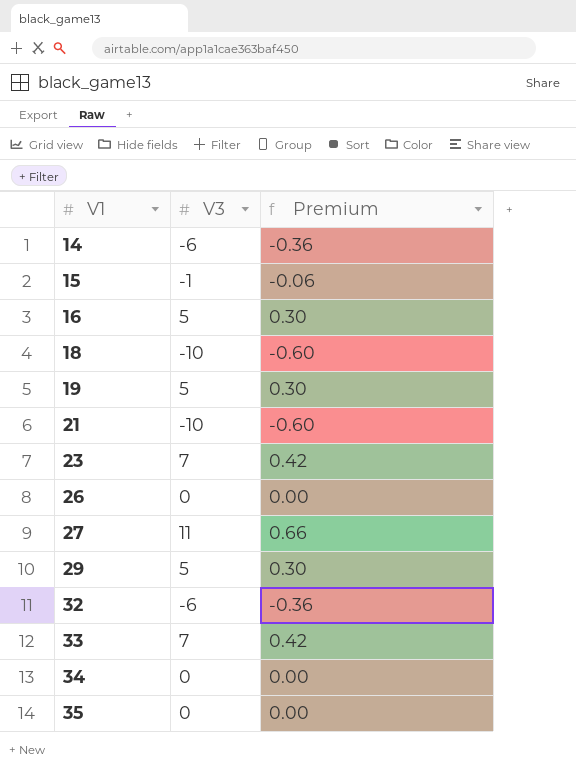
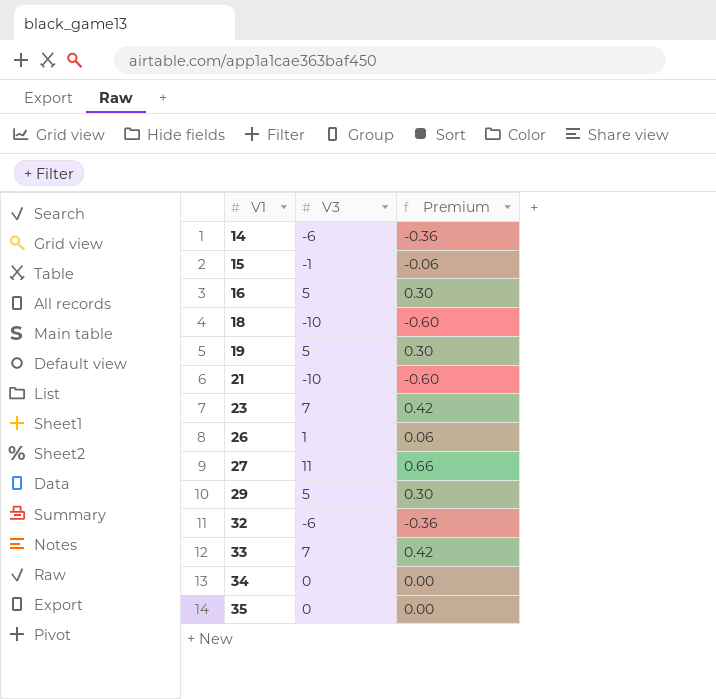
26 | V3: 0 -> 1
26 | Premium: 0.00 -> 0.06

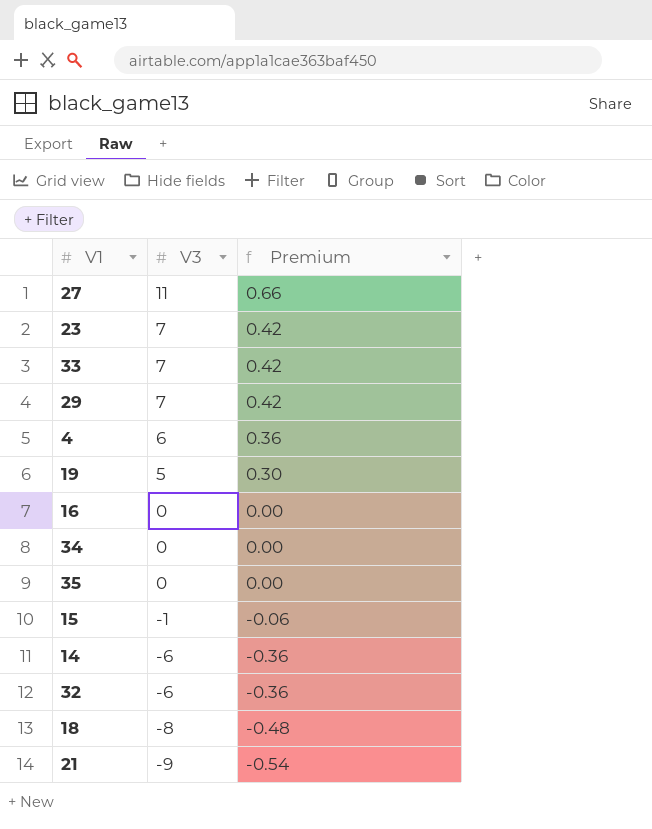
row order: V1 ascending -> V3 descending
row 26: 1 | 0.06 -> none
29 | V3: 5 -> 7
29 | Premium: 0.30 -> 0.42
row 4: none -> 6 | 0.36
16 | V3: 5 -> 0
16 | Premium: 0.30 -> 0.00
18 | V3: -10 -> -8
18 | Premium: -0.60 -> -0.48
21 | V3: -10 -> -9
21 | Premium: -0.60 -> -0.54

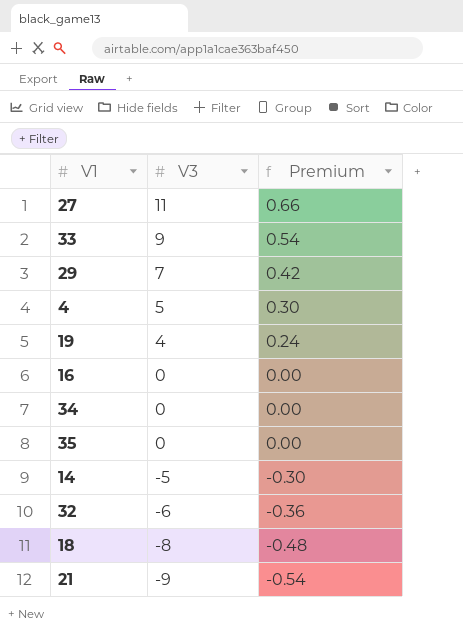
row 23: 7 | 0.42 -> none
row 15: -1 | -0.06 -> none
33 | V3: 7 -> 9
33 | Premium: 0.42 -> 0.54
4 | V3: 6 -> 5
4 | Premium: 0.36 -> 0.30
19 | V3: 5 -> 4
19 | Premium: 0.30 -> 0.24
14 | V3: -6 -> -5
14 | Premium: -0.36 -> -0.30

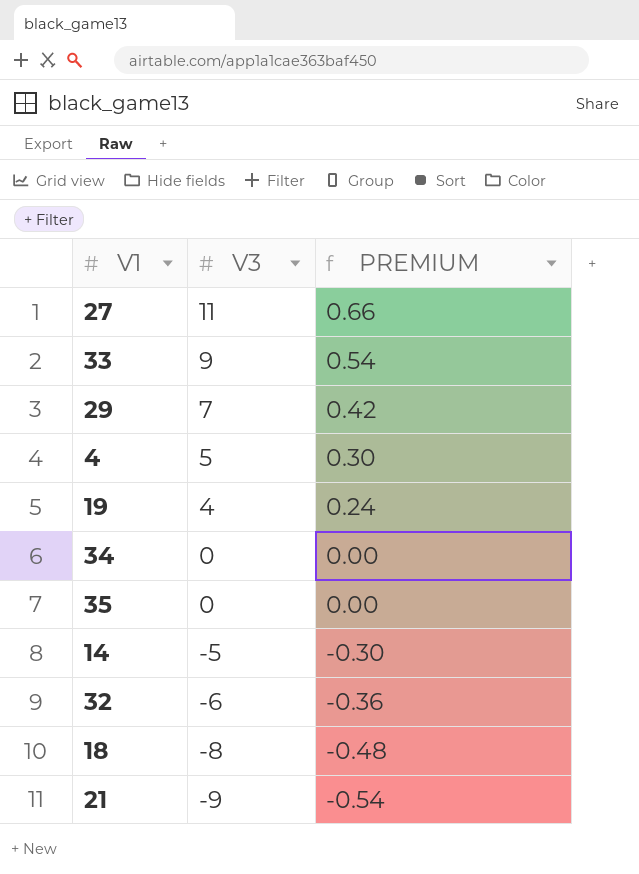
column name: Premium -> PREMIUM
row 16: 0 | 0.00 -> none

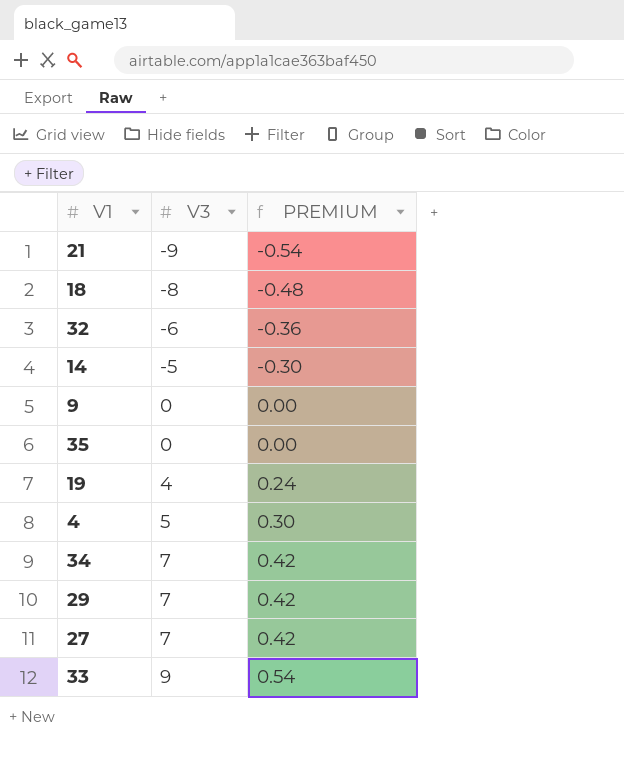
row order: V3 descending -> V3 ascending
row 9: none -> 0 | 0.00
34 | V3: 0 -> 7
34 | PREMIUM: 0.00 -> 0.42
27 | V3: 11 -> 7
27 | PREMIUM: 0.66 -> 0.42

